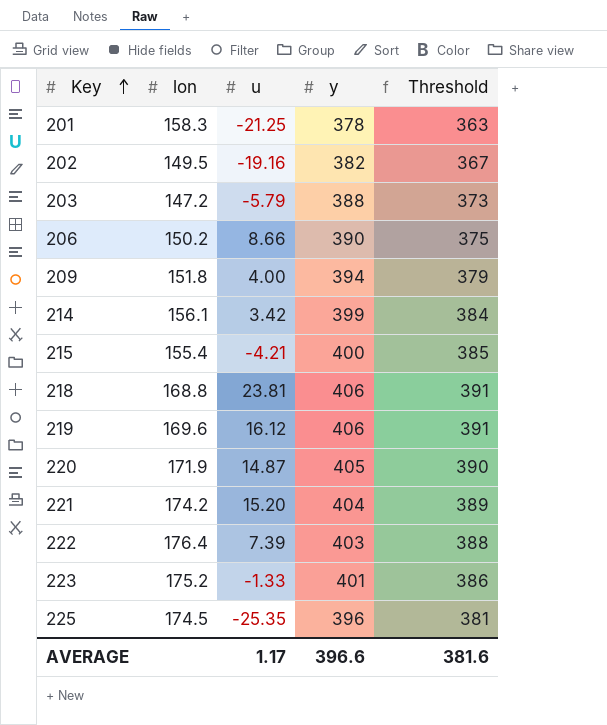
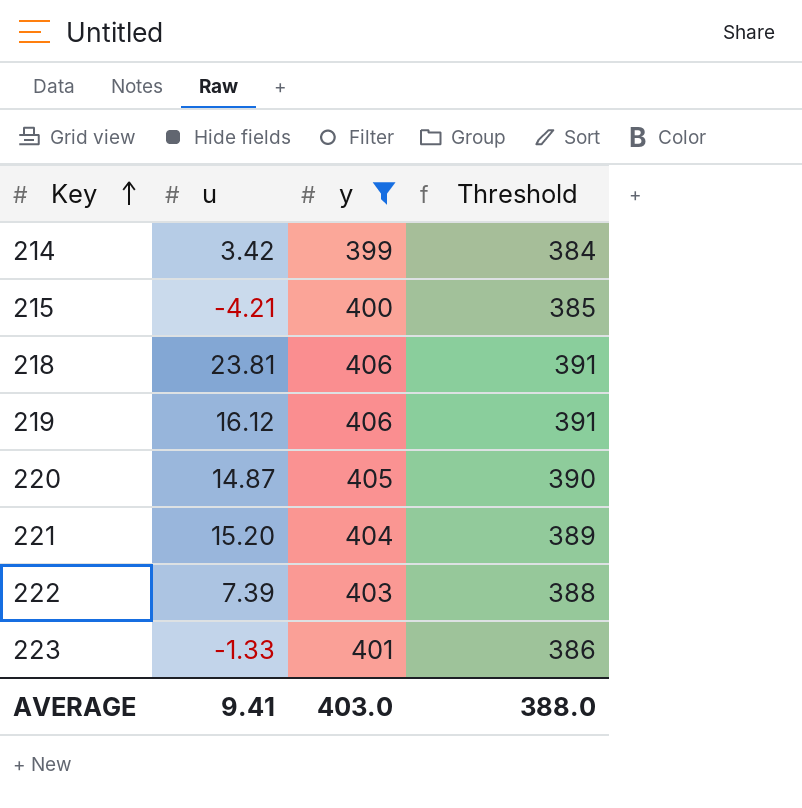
filter: none -> y >= 399
column lon | position: 2 -> none
AVERAGE | u: 1.17 -> 9.41
AVERAGE | y: 396.6 -> 403.0
AVERAGE | Threshold: 381.6 -> 388.0

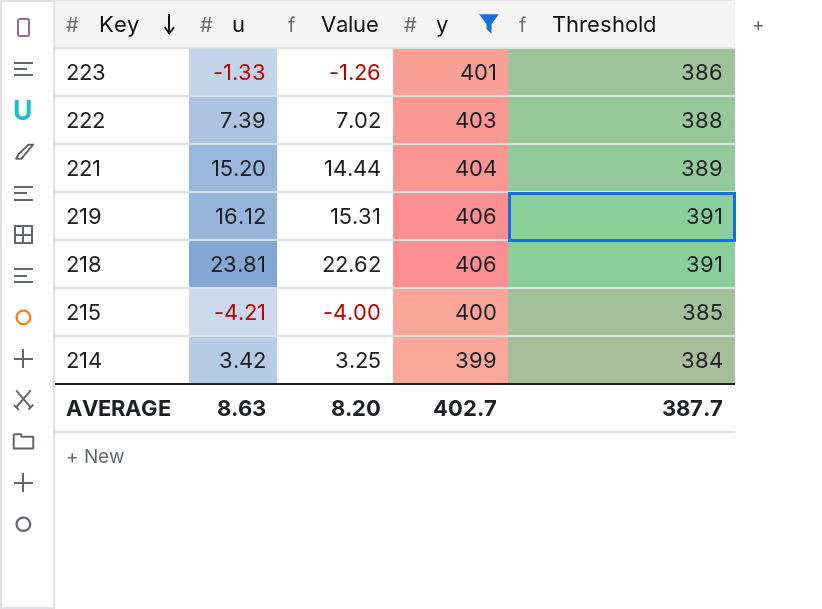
row order: Key ascending -> Key descending
column Value | formula: none -> [u] * 0.95
row 220: 14.87 | 405 | 390 -> none
AVERAGE | u: 9.41 -> 8.63
AVERAGE | y: 403.0 -> 402.7
AVERAGE | Threshold: 388.0 -> 387.7

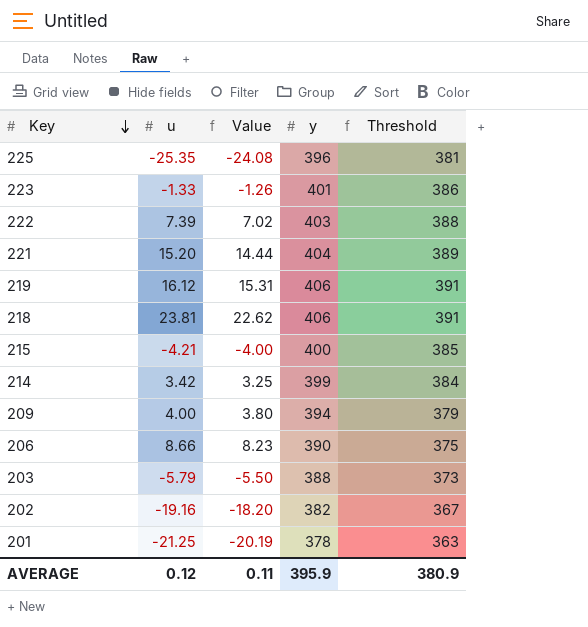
filter: y >= 399 -> none
AVERAGE | u: 8.63 -> 0.12
AVERAGE | Value: 8.20 -> 0.11
AVERAGE | y: 402.7 -> 395.9
AVERAGE | Threshold: 387.7 -> 380.9

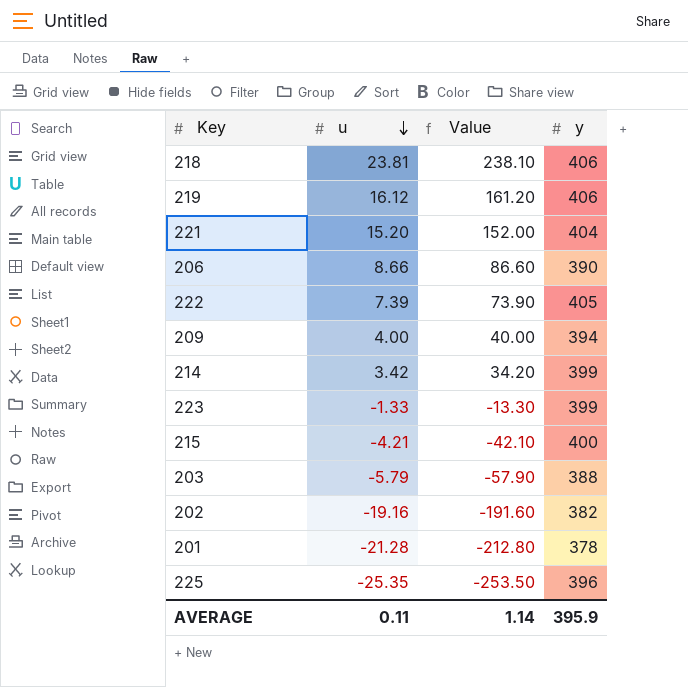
row order: Key descending -> u descending
column Threshold | formula: [y] - 15 -> none
column Value | formula: [u] * 0.95 -> [u] * 10
222 | y: 403 -> 405
223 | y: 401 -> 399
201 | u: -21.25 -> -21.28
AVERAGE | u: 0.12 -> 0.11
AVERAGE | Value: 0.11 -> 1.14

